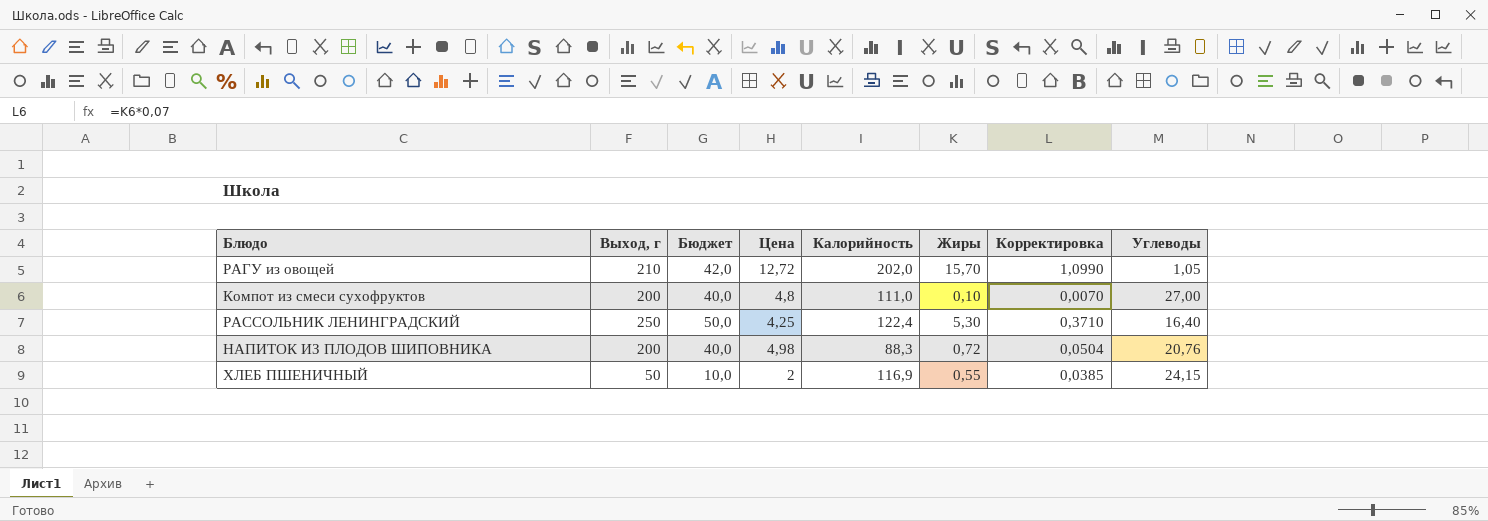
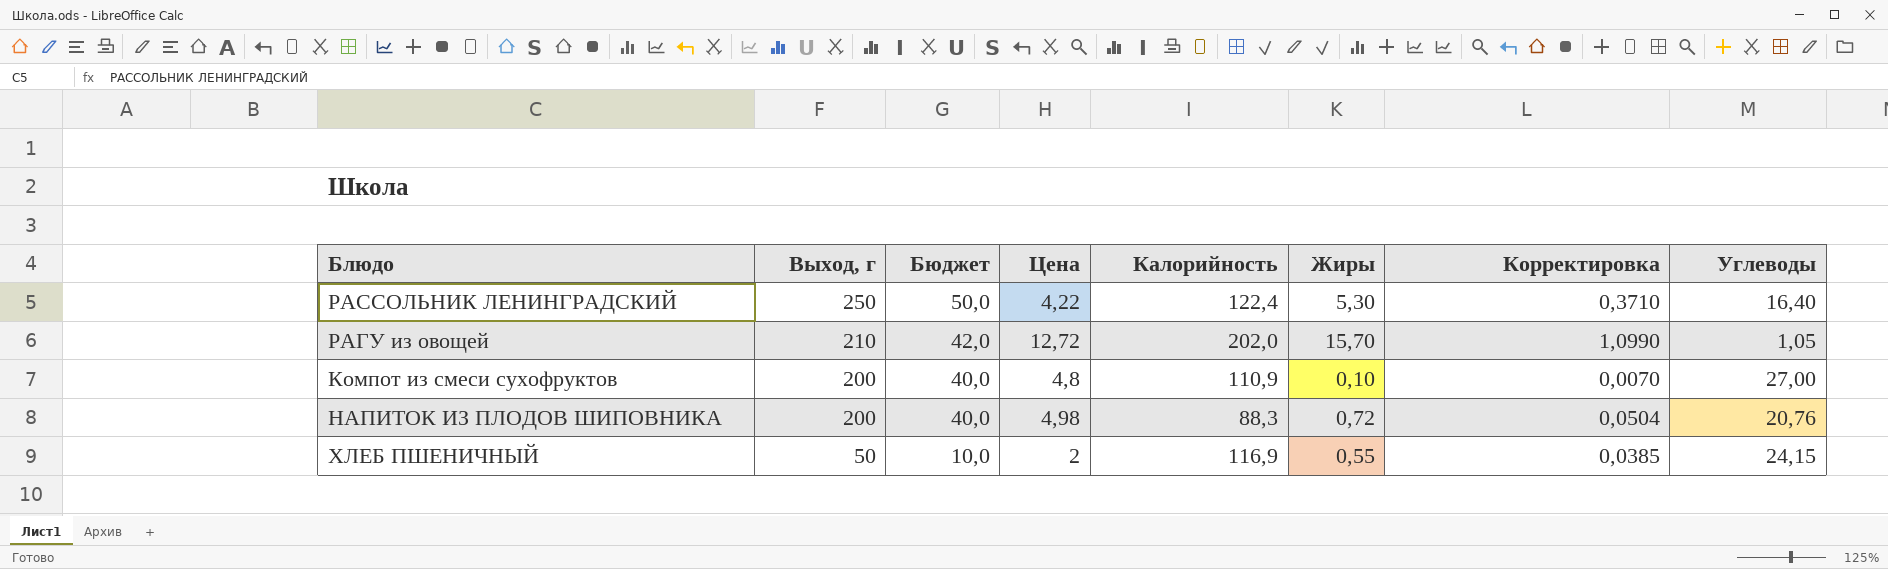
row order: none -> Выход, г descending
РАССОЛЬНИК ЛЕНИНГРАДСКИЙ | Цена: 4,25 -> 4,22
Компот из смеси сухофруктов | Калорийность: 111,0 -> 110,9

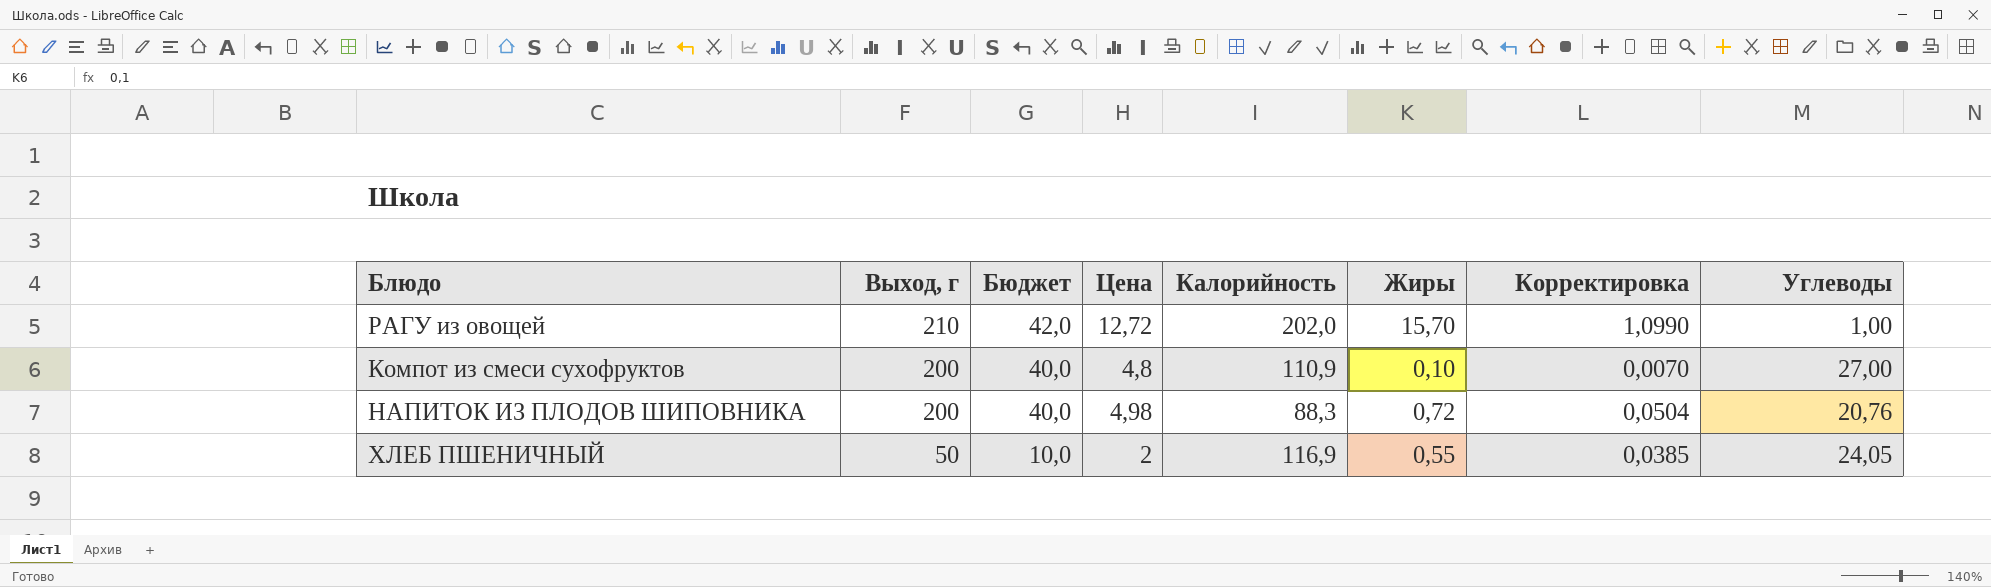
row РАССОЛЬНИК ЛЕНИНГРАДСКИЙ: 250 | 50,0 | 4,22 | 122,4 | 5,30 | 0,3710 | 16,40 -> none
РАГУ из овощей | Углеводы: 1,05 -> 1,00
ХЛЕБ ПШЕНИЧНЫЙ | Углеводы: 24,15 -> 24,05

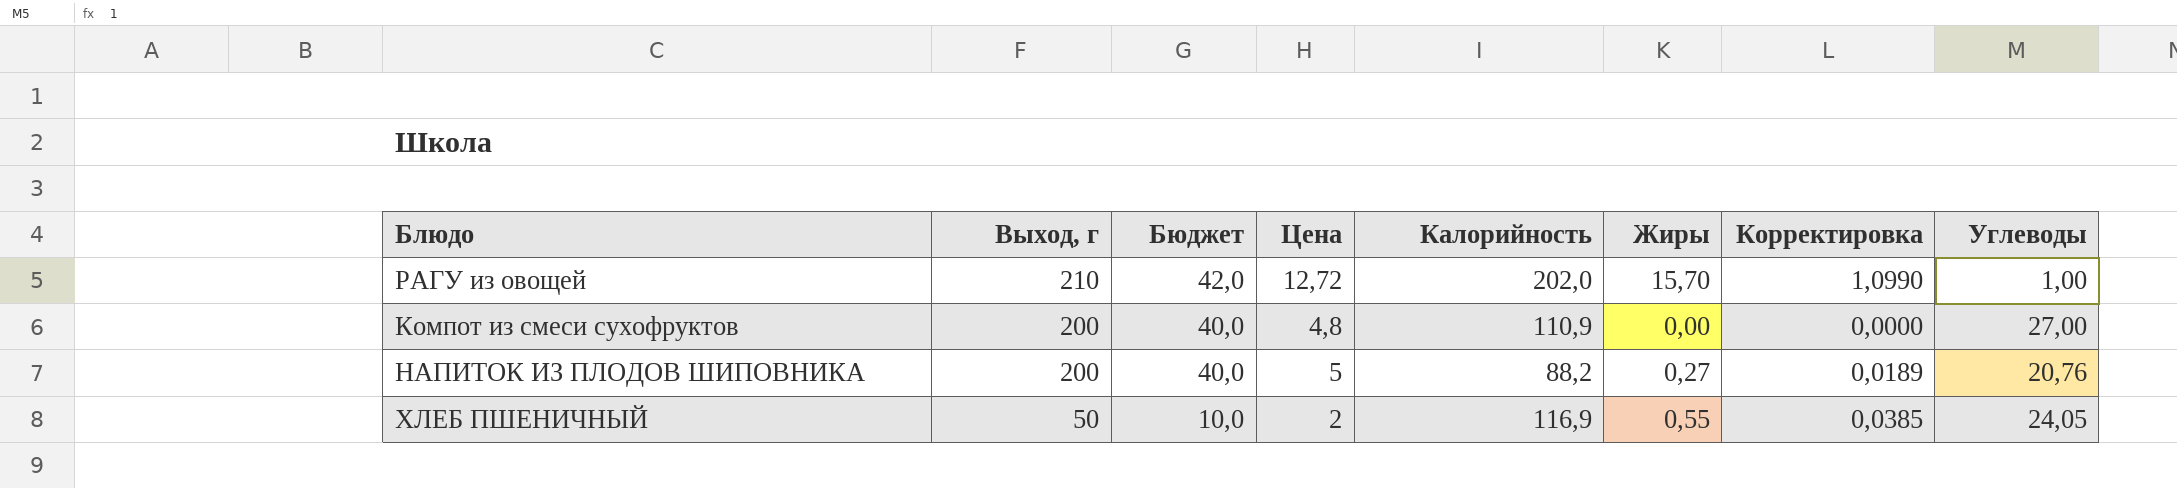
Компот из смеси сухофруктов | Жиры: 0,10 -> 0,00
Компот из смеси сухофруктов | Корректировка: 0,0070 -> 0,0000
НАПИТОК ИЗ ПЛОДОВ ШИПОВНИКА | Цена: 4,98 -> 5
НАПИТОК ИЗ ПЛОДОВ ШИПОВНИКА | Калорийность: 88,3 -> 88,2
НАПИТОК ИЗ ПЛОДОВ ШИПОВНИКА | Жиры: 0,72 -> 0,27
НАПИТОК ИЗ ПЛОДОВ ШИПОВНИКА | Корректировка: 0,0504 -> 0,0189

